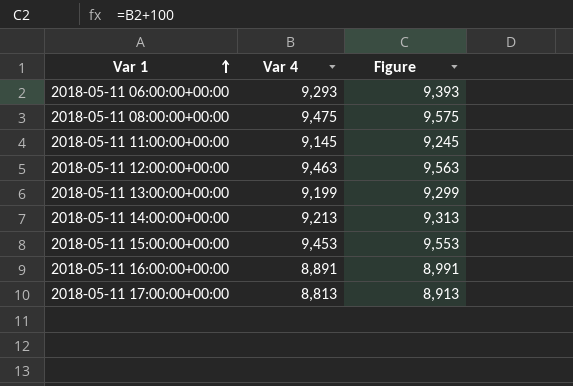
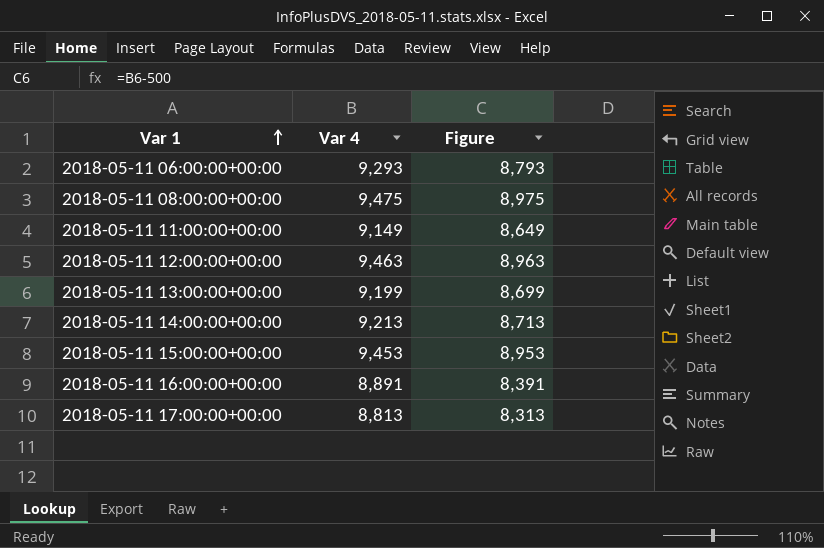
column Figure | formula: [Var 4] + 100 -> [Var 4] - 500
2018-05-11 11:00:00+00:00 | Var 4: 9,145 -> 9,149

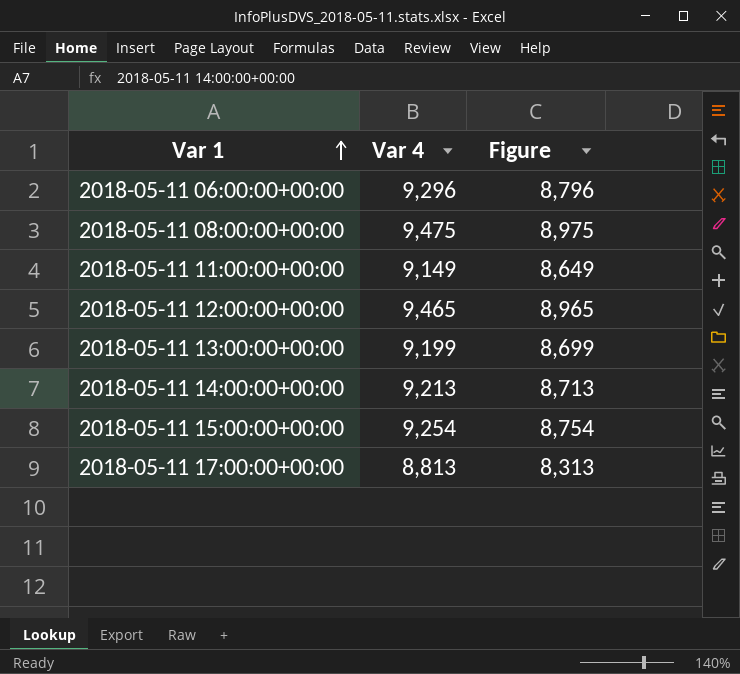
row 2018-05-11 16:00:00+00:00: 8,891 | 8,391 -> none
2018-05-11 06:00:00+00:00 | Var 4: 9,293 -> 9,296
2018-05-11 06:00:00+00:00 | Figure: 8,793 -> 8,796
2018-05-11 12:00:00+00:00 | Var 4: 9,463 -> 9,465
2018-05-11 12:00:00+00:00 | Figure: 8,963 -> 8,965
2018-05-11 15:00:00+00:00 | Var 4: 9,453 -> 9,254
2018-05-11 15:00:00+00:00 | Figure: 8,953 -> 8,754

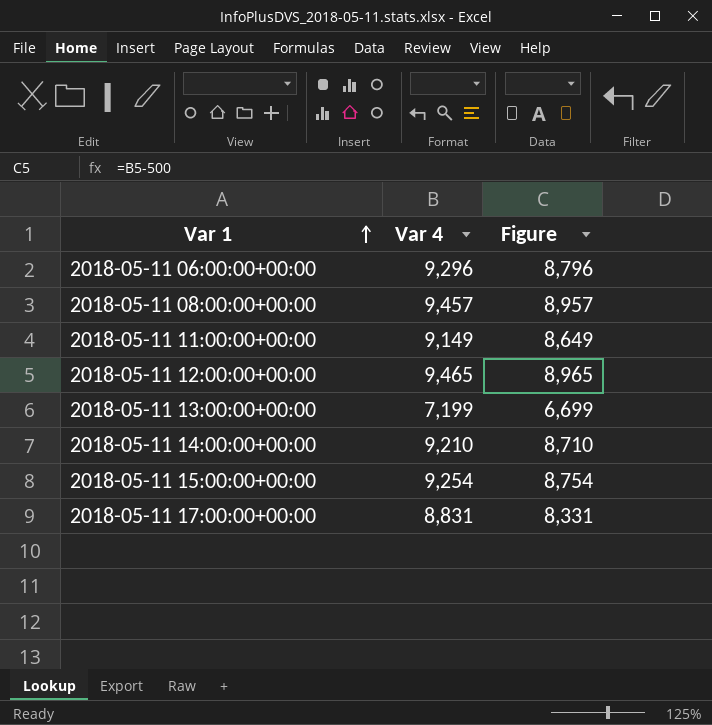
2018-05-11 08:00:00+00:00 | Var 4: 9,475 -> 9,457
2018-05-11 08:00:00+00:00 | Figure: 8,975 -> 8,957
2018-05-11 13:00:00+00:00 | Var 4: 9,199 -> 7,199
2018-05-11 13:00:00+00:00 | Figure: 8,699 -> 6,699
2018-05-11 14:00:00+00:00 | Var 4: 9,213 -> 9,210
2018-05-11 14:00:00+00:00 | Figure: 8,713 -> 8,710
2018-05-11 17:00:00+00:00 | Var 4: 8,813 -> 8,831
2018-05-11 17:00:00+00:00 | Figure: 8,313 -> 8,331

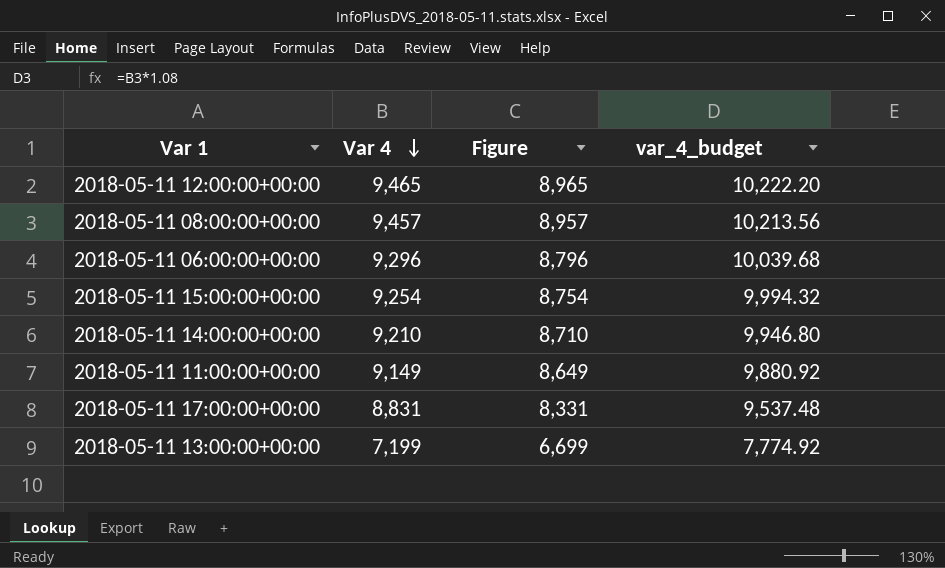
row order: Var 1 ascending -> Var 4 descending
column var_4_budget | formula: none -> [Var 4] * 1.08

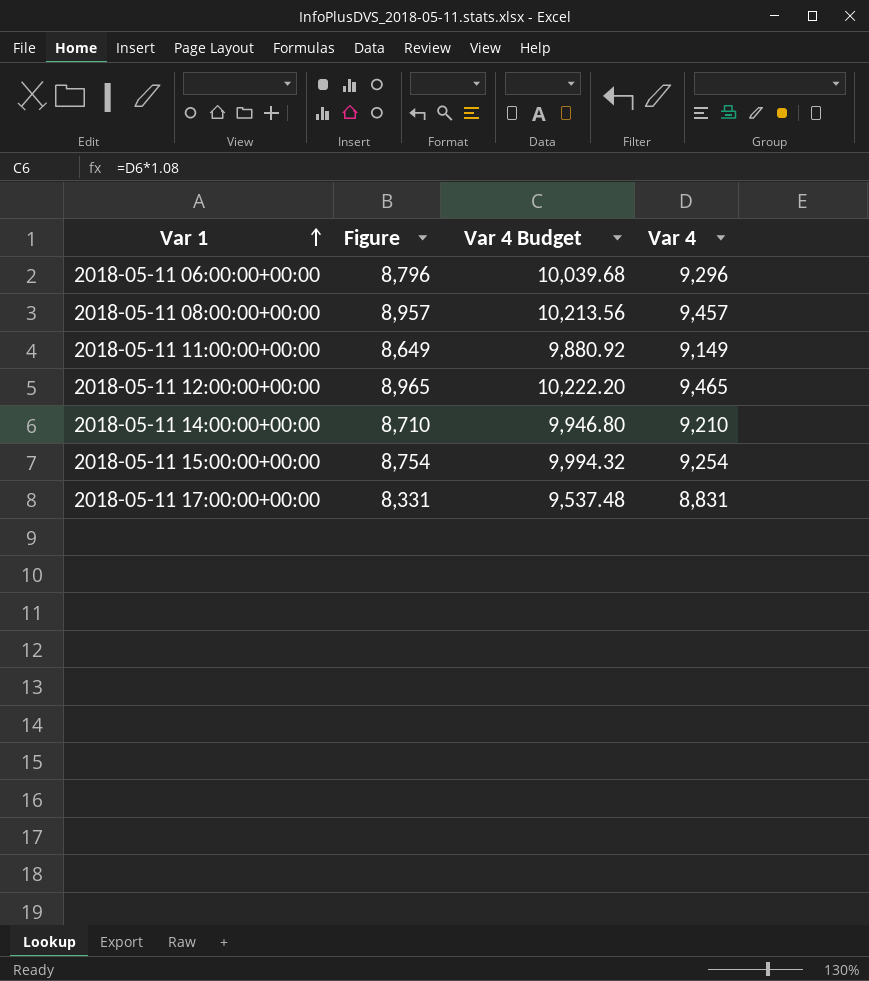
row order: Var 4 descending -> Var 1 ascending
column name: var_4_budget -> Var 4 Budget
column Var 4 | position: 2 -> 4
row 2018-05-11 13:00:00+00:00: 7,199 | 6,699 | 7,774.92 -> none

